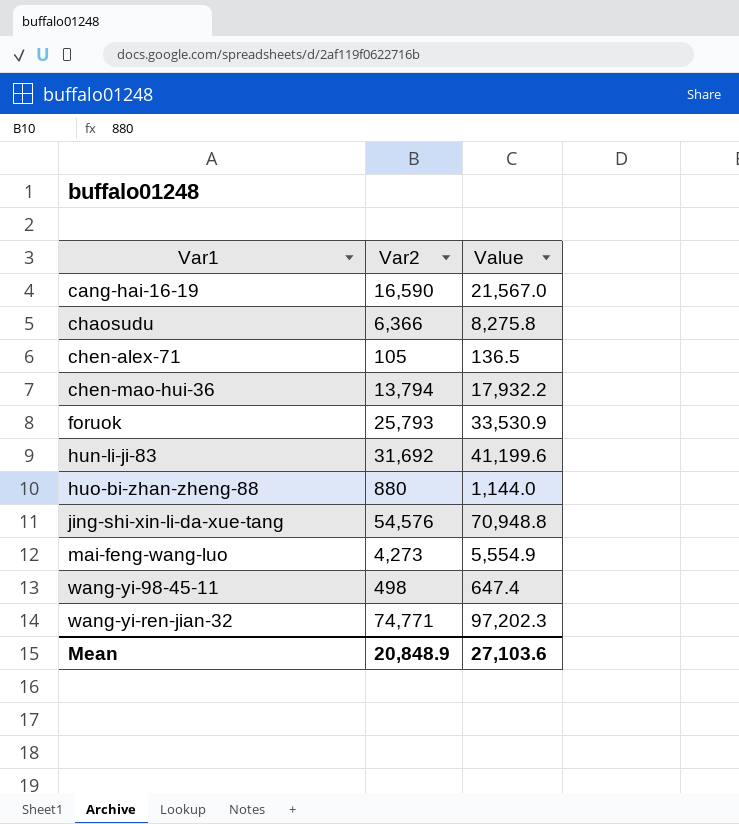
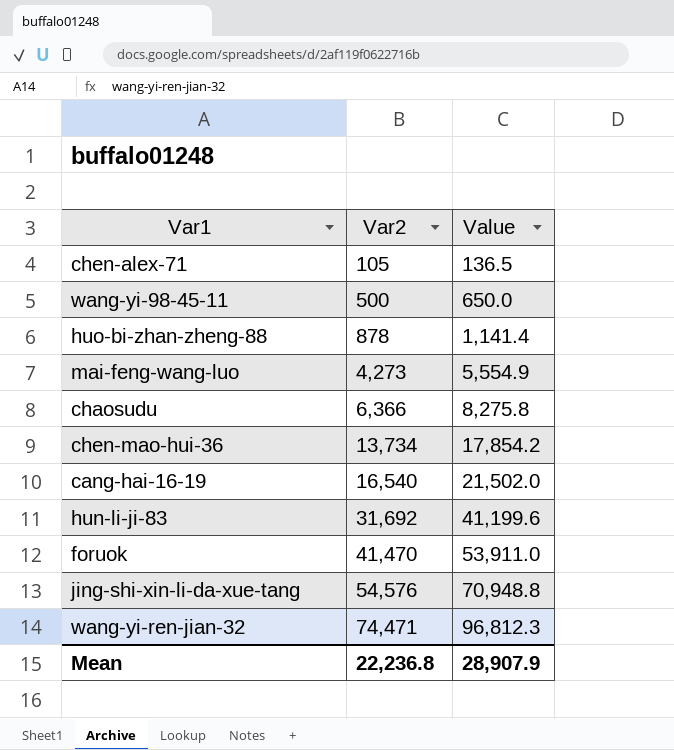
row order: Var1 ascending -> Var2 ascending
wang-yi-98-45-11 | Var2: 498 -> 500
wang-yi-98-45-11 | Value: 647.4 -> 650.0
huo-bi-zhan-zheng-88 | Var2: 880 -> 878
huo-bi-zhan-zheng-88 | Value: 1,144.0 -> 1,141.4
chen-mao-hui-36 | Var2: 13,794 -> 13,734
chen-mao-hui-36 | Value: 17,932.2 -> 17,854.2
cang-hai-16-19 | Var2: 16,590 -> 16,540
cang-hai-16-19 | Value: 21,567.0 -> 21,502.0
foruok | Var2: 25,793 -> 41,470
foruok | Value: 33,530.9 -> 53,911.0
wang-yi-ren-jian-32 | Var2: 74,771 -> 74,471
wang-yi-ren-jian-32 | Value: 97,202.3 -> 96,812.3
Mean | Var2: 20,848.9 -> 22,236.8
Mean | Value: 27,103.6 -> 28,907.9

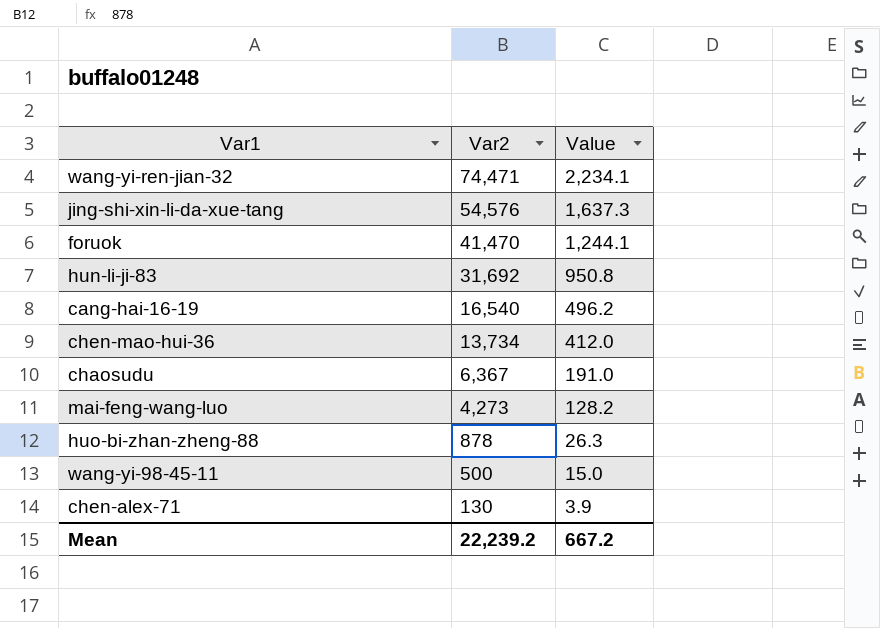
row order: Var2 ascending -> Var2 descending
column Value | formula: [Var2] * 1.3 -> [Var2] * 0.03
chaosudu | Var2: 6,366 -> 6,367
chen-alex-71 | Var2: 105 -> 130
Mean | Var2: 22,236.8 -> 22,239.2
Mean | Value: 28,907.9 -> 667.2

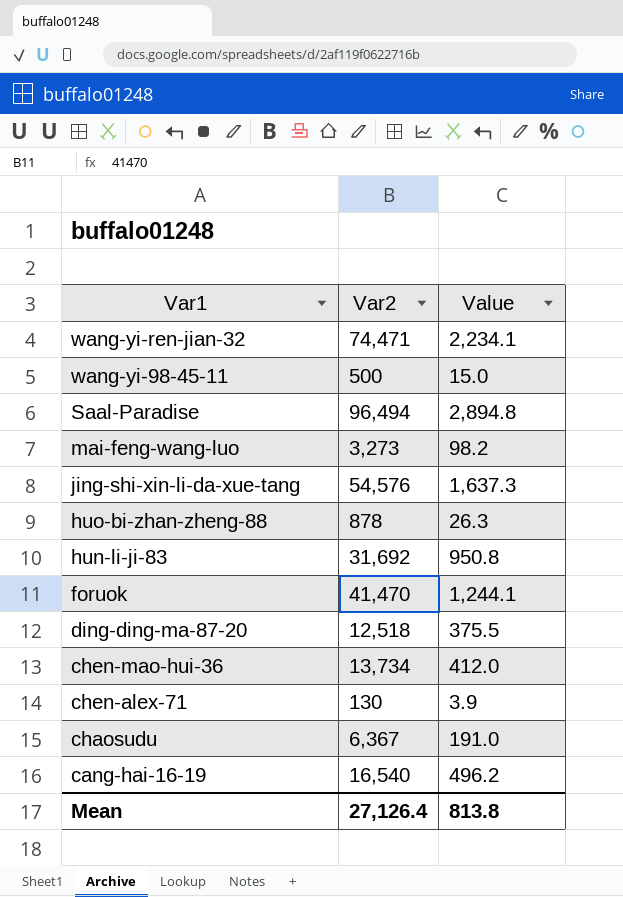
row order: Var2 descending -> Var1 descending
row Saal-Paradise: none -> 96,494 | 2,894.8
mai-feng-wang-luo | Var2: 4,273 -> 3,273
mai-feng-wang-luo | Value: 128.2 -> 98.2
row ding-ding-ma-87-20: none -> 12,518 | 375.5
Mean | Var2: 22,239.2 -> 27,126.4
Mean | Value: 667.2 -> 813.8

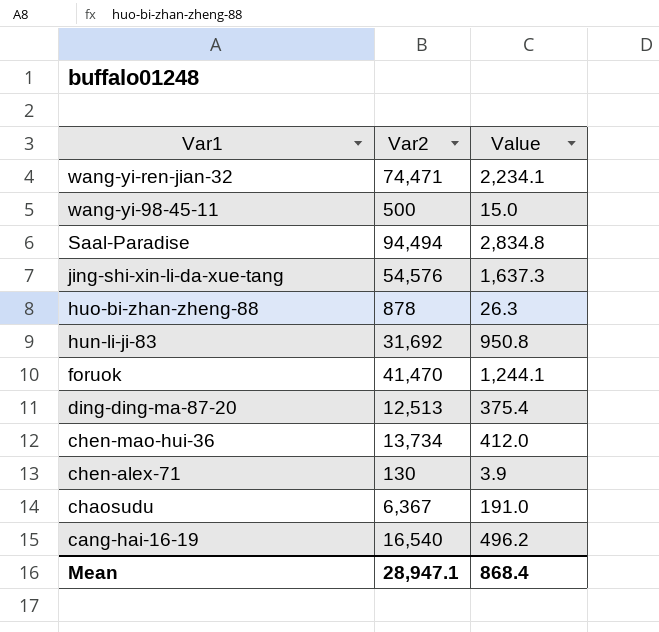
row mai-feng-wang-luo: 3,273 | 98.2 -> none
Saal-Paradise | Var2: 96,494 -> 94,494
Saal-Paradise | Value: 2,894.8 -> 2,834.8
ding-ding-ma-87-20 | Var2: 12,518 -> 12,513
ding-ding-ma-87-20 | Value: 375.5 -> 375.4
Mean | Var2: 27,126.4 -> 28,947.1
Mean | Value: 813.8 -> 868.4

